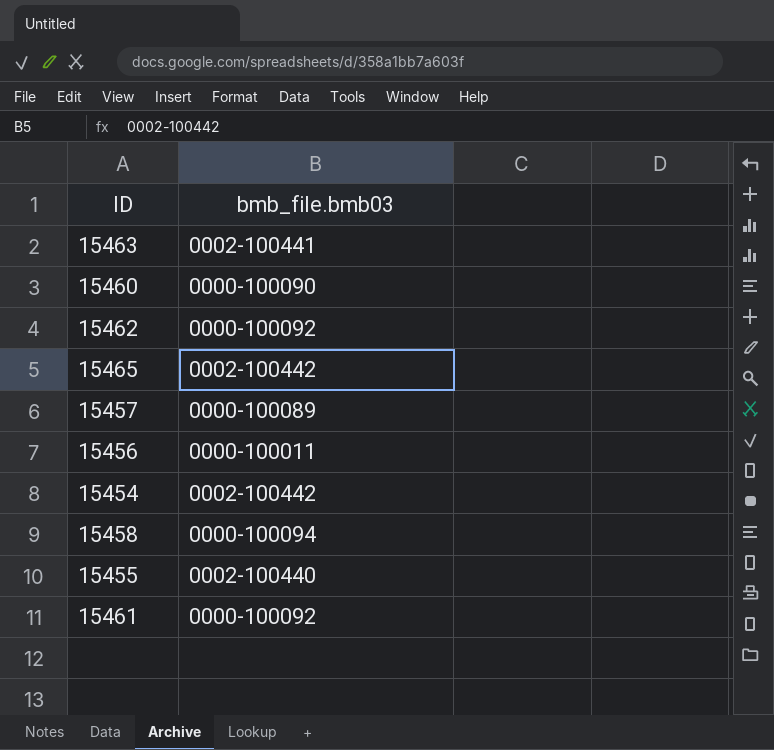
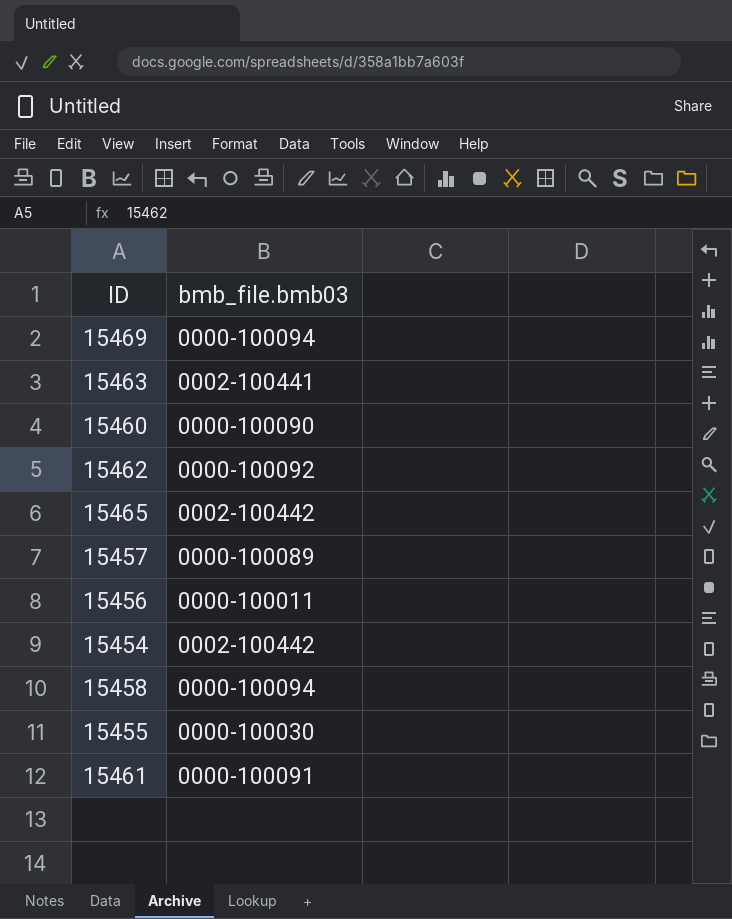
row 15469: none -> 0000-100094
15455 | bmb_file.bmb03: 0002-100440 -> 0000-100030
15461 | bmb_file.bmb03: 0000-100092 -> 0000-100091

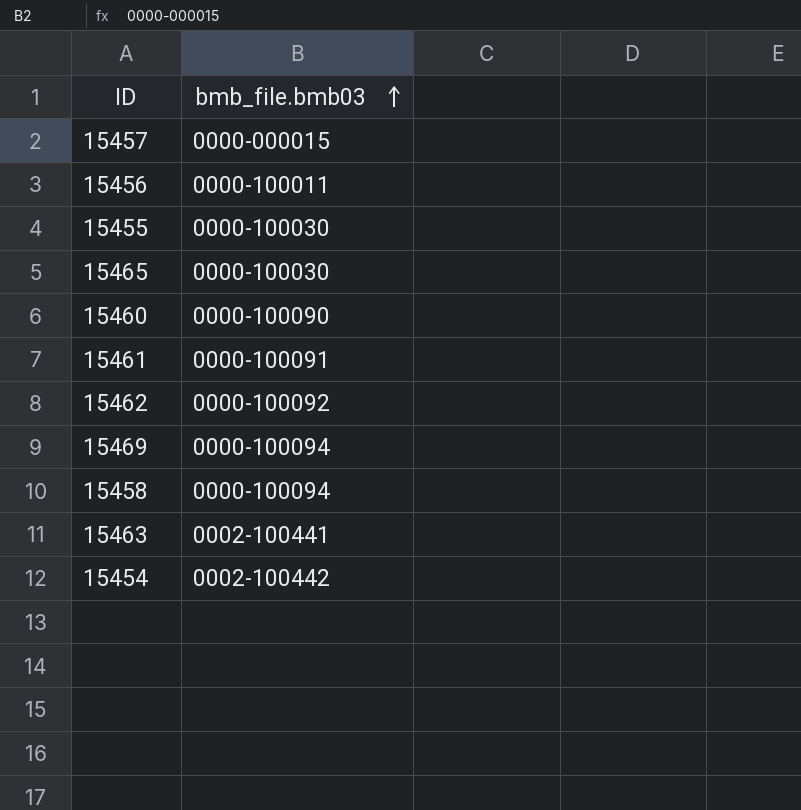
row order: none -> bmb_file.bmb03 ascending
15457 | bmb_file.bmb03: 0000-100089 -> 0000-000015
15465 | bmb_file.bmb03: 0002-100442 -> 0000-100030

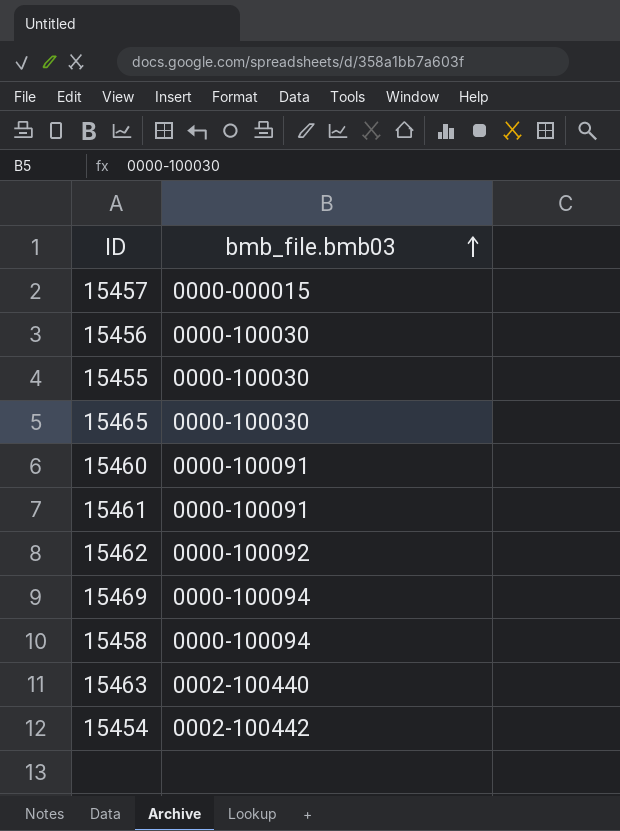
15456 | bmb_file.bmb03: 0000-100011 -> 0000-100030
15460 | bmb_file.bmb03: 0000-100090 -> 0000-100091
15463 | bmb_file.bmb03: 0002-100441 -> 0002-100440

